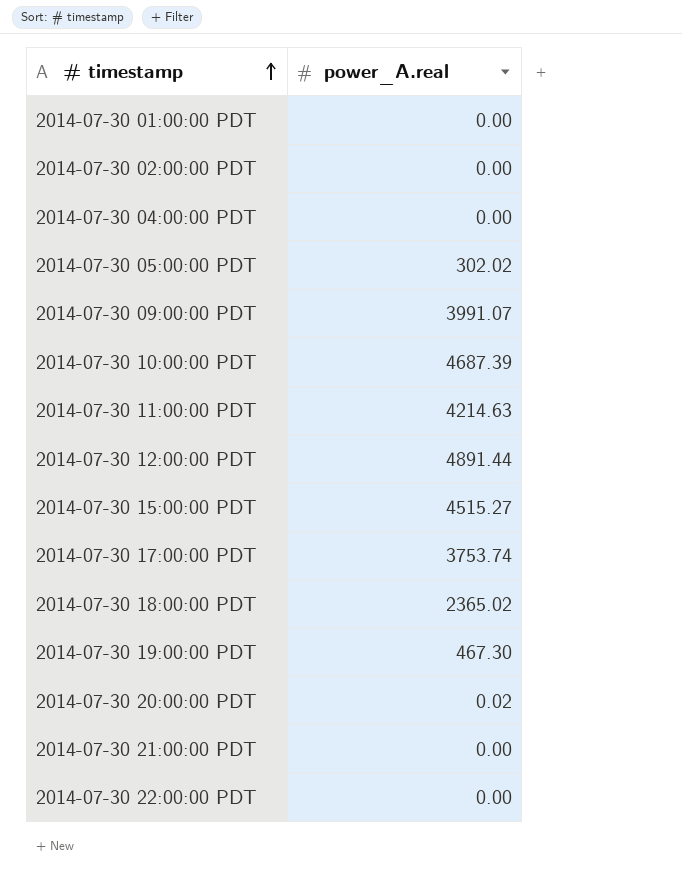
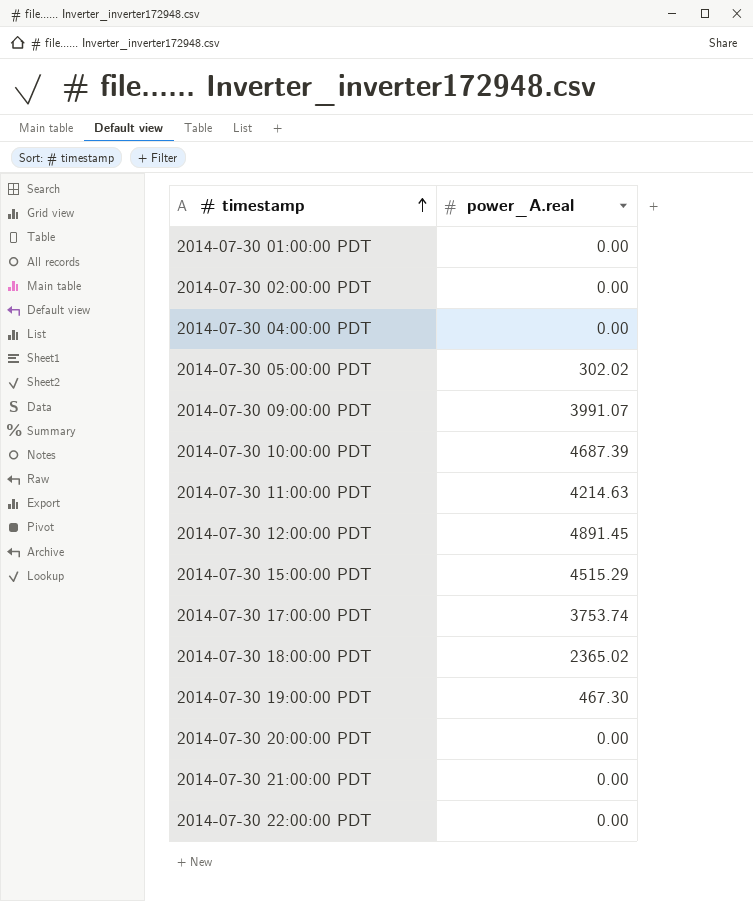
2014-07-30 12:00:00 PDT | power_A.real: 4891.44 -> 4891.45
2014-07-30 15:00:00 PDT | power_A.real: 4515.27 -> 4515.29
2014-07-30 20:00:00 PDT | power_A.real: 0.02 -> 0.00

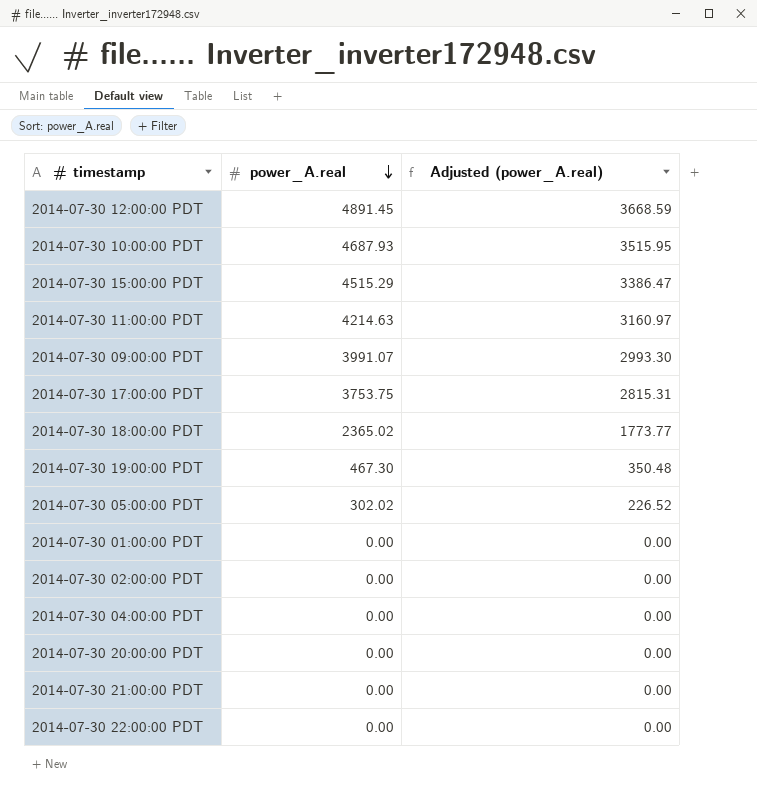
row order: # timestamp ascending -> power_A.real descending
column Adjusted (power_A.real) | formula: none -> [power_A.real] * 0.75
2014-07-30 10:00:00 PDT | power_A.real: 4687.39 -> 4687.93
2014-07-30 17:00:00 PDT | power_A.real: 3753.74 -> 3753.75

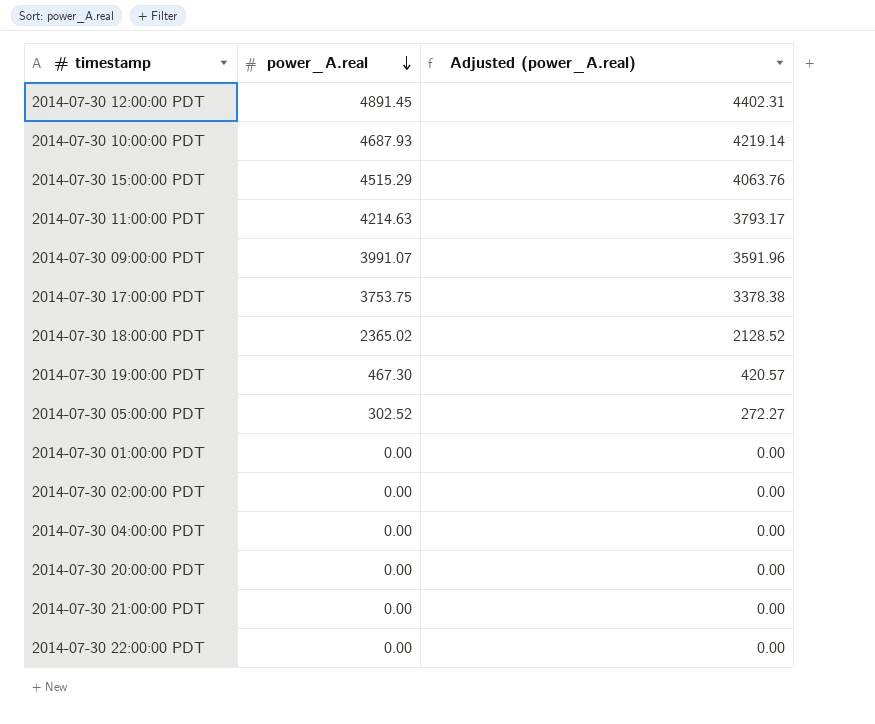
column Adjusted (power_A.real) | formula: [power_A.real] * 0.75 -> [power_A.real] * 0.9
2014-07-30 05:00:00 PDT | power_A.real: 302.02 -> 302.52

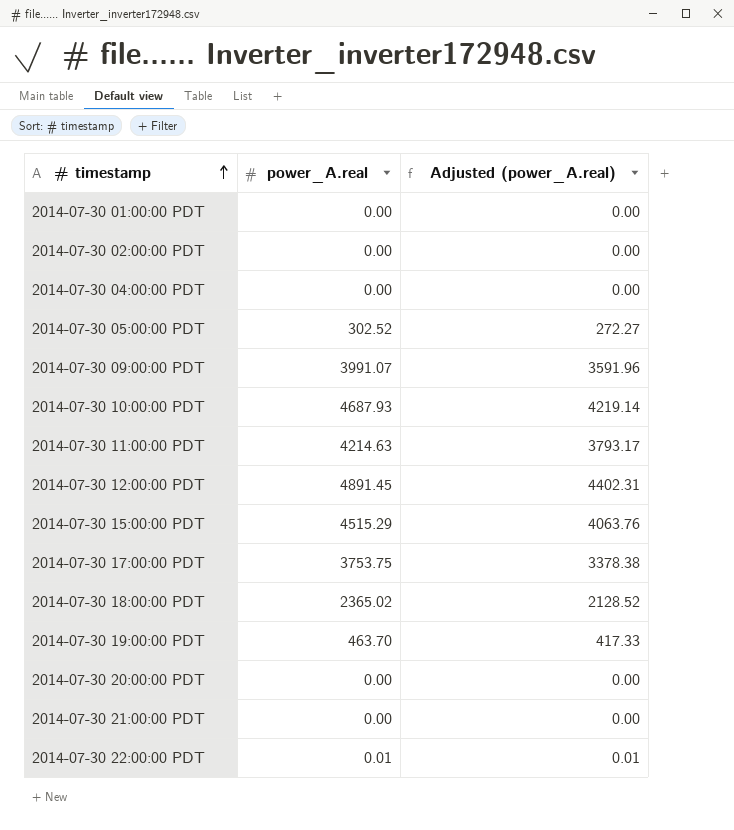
row order: power_A.real descending -> # timestamp ascending
2014-07-30 19:00:00 PDT | power_A.real: 467.30 -> 463.70
2014-07-30 19:00:00 PDT | Adjusted (power_A.real): 420.57 -> 417.33
2014-07-30 22:00:00 PDT | power_A.real: 0.00 -> 0.01
2014-07-30 22:00:00 PDT | Adjusted (power_A.real): 0.00 -> 0.01

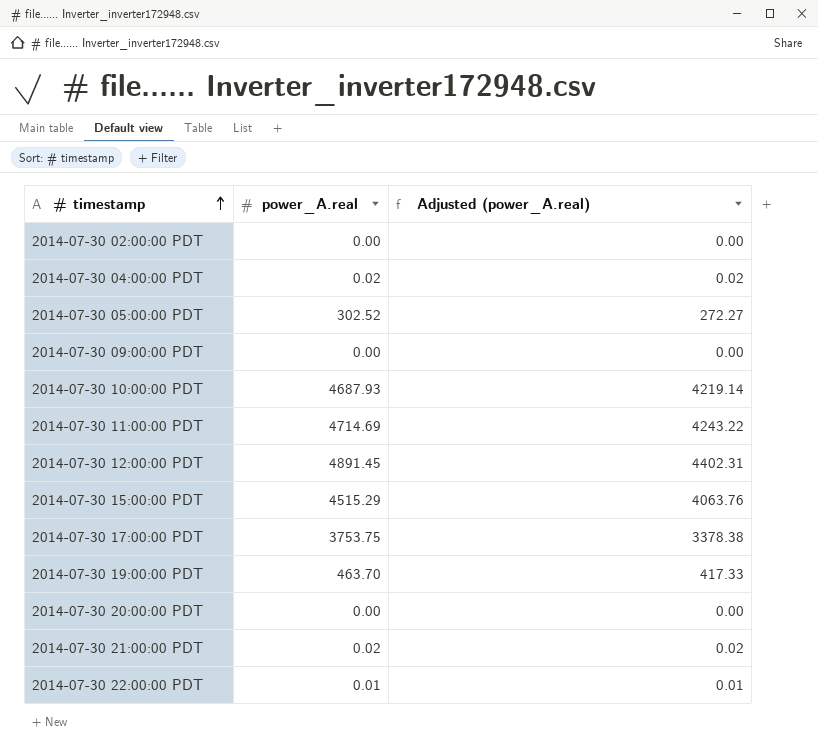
row 2014-07-30 01:00:00 PDT: 0.00 | 0.00 -> none
row 2014-07-30 18:00:00 PDT: 2365.02 | 2128.52 -> none
2014-07-30 04:00:00 PDT | power_A.real: 0.00 -> 0.02
2014-07-30 04:00:00 PDT | Adjusted (power_A.real): 0.00 -> 0.02
2014-07-30 09:00:00 PDT | power_A.real: 3991.07 -> 0.00
2014-07-30 09:00:00 PDT | Adjusted (power_A.real): 3591.96 -> 0.00
2014-07-30 11:00:00 PDT | power_A.real: 4214.63 -> 4714.69
2014-07-30 11:00:00 PDT | Adjusted (power_A.real): 3793.17 -> 4243.22
2014-07-30 21:00:00 PDT | power_A.real: 0.00 -> 0.02
2014-07-30 21:00:00 PDT | Adjusted (power_A.real): 0.00 -> 0.02

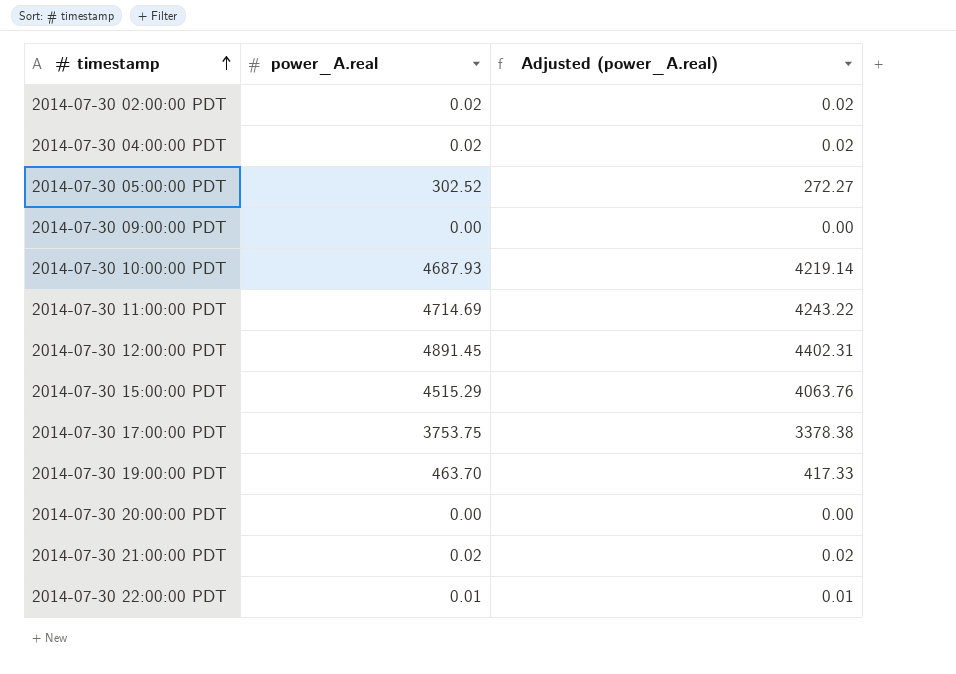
2014-07-30 02:00:00 PDT | power_A.real: 0.00 -> 0.02
2014-07-30 02:00:00 PDT | Adjusted (power_A.real): 0.00 -> 0.02

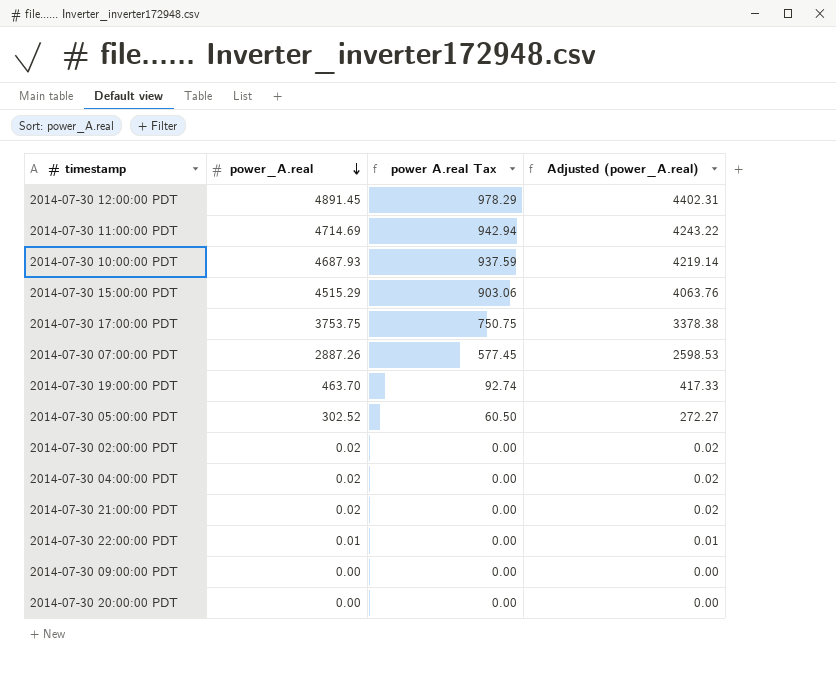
row order: # timestamp ascending -> power_A.real descending
column power A.real Tax | formula: none -> [power_A.real] * 0.2
row 2014-07-30 07:00:00 PDT: none -> 2887.26 | 577.45 | 2598.53

